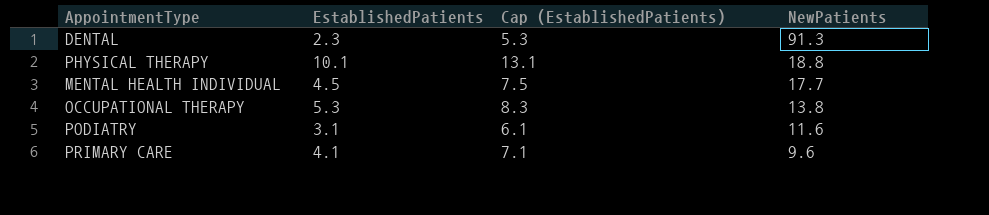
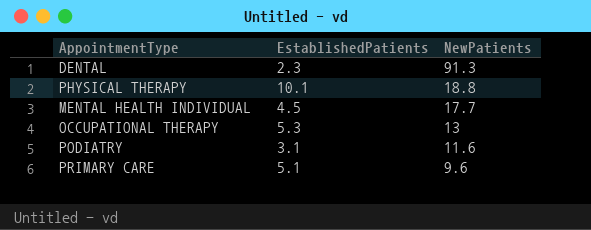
column Cap (EstablishedPatients) | formula: [EstablishedPatients] + 3 -> none
OCCUPATIONAL THERAPY | NewPatients: 13.8 -> 13
PRIMARY CARE | EstablishedPatients: 4.1 -> 5.1

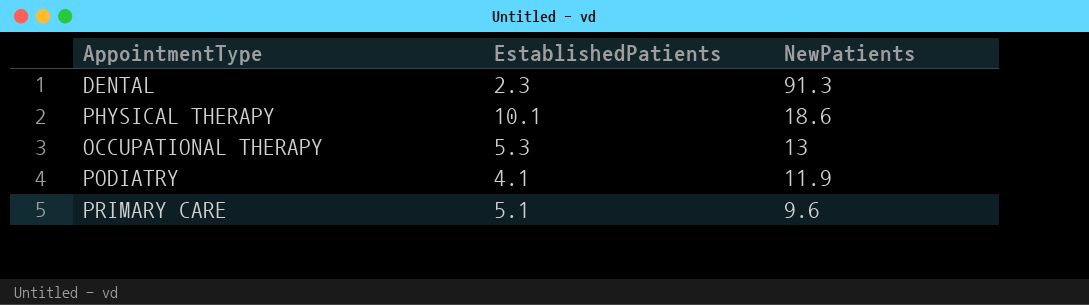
row MENTAL HEALTH INDIVIDUAL: 4.5 | 17.7 -> none
PHYSICAL THERAPY | NewPatients: 18.8 -> 18.6
PODIATRY | EstablishedPatients: 3.1 -> 4.1
PODIATRY | NewPatients: 11.6 -> 11.9

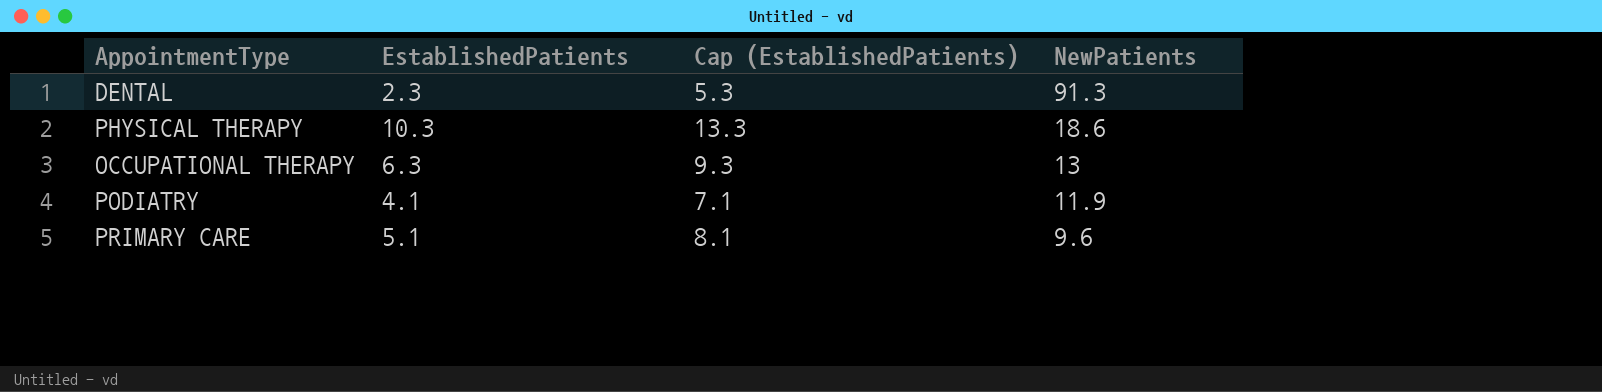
column Cap (EstablishedPatients) | formula: none -> [EstablishedPatients] + 3
PHYSICAL THERAPY | EstablishedPatients: 10.1 -> 10.3
OCCUPATIONAL THERAPY | EstablishedPatients: 5.3 -> 6.3

